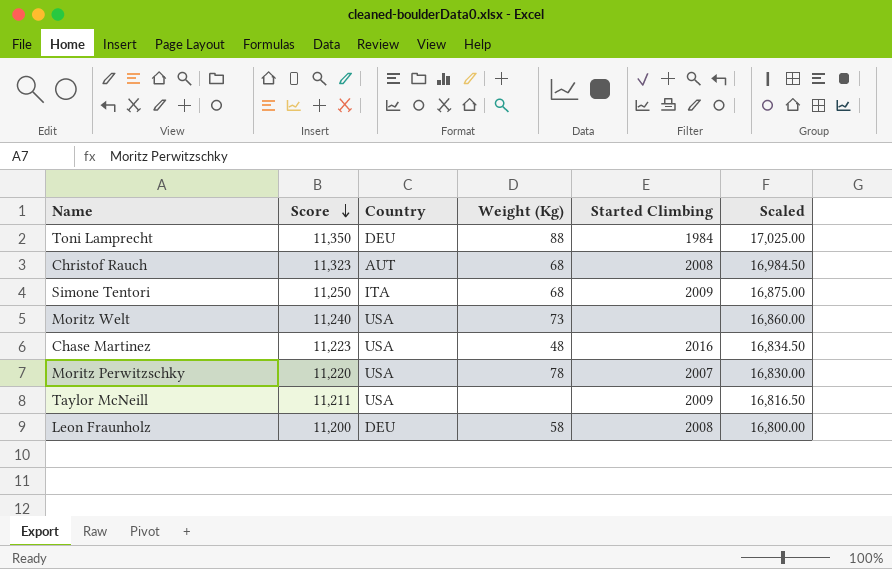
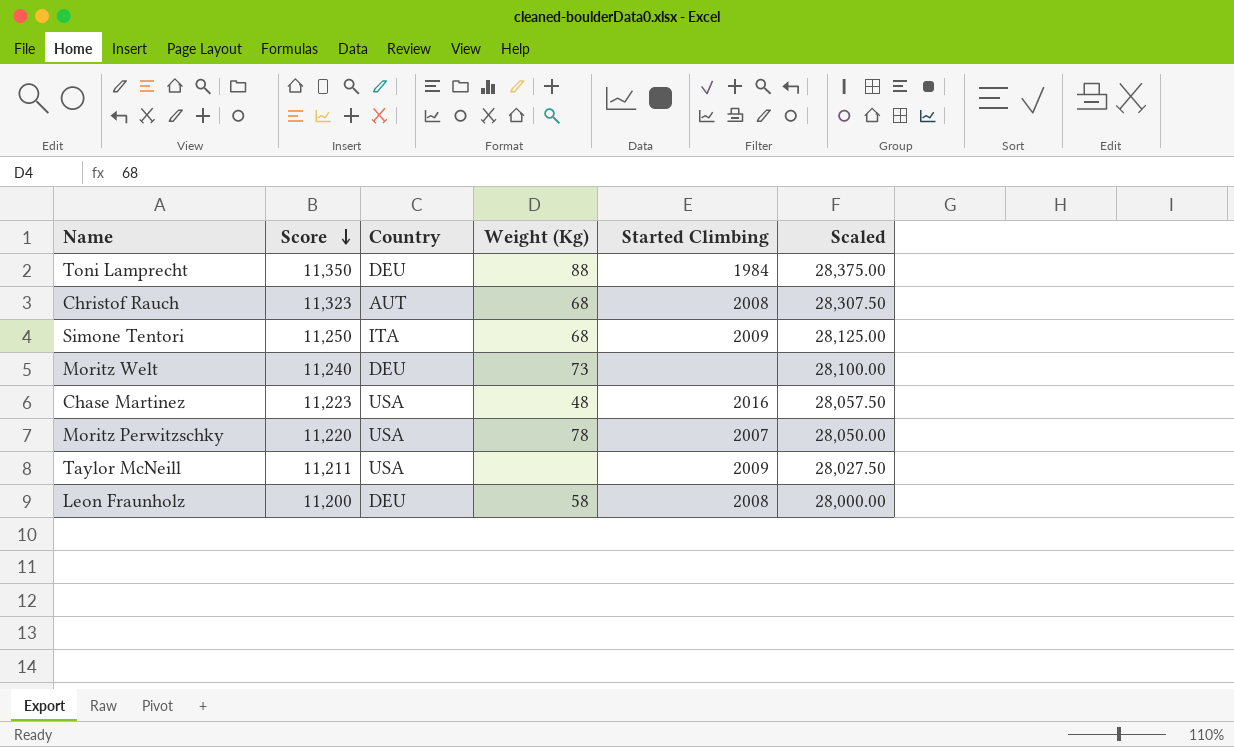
column Scaled | formula: [Score] * 1.5 -> [Score] * 2.5
Moritz Welt | Country: USA -> DEU

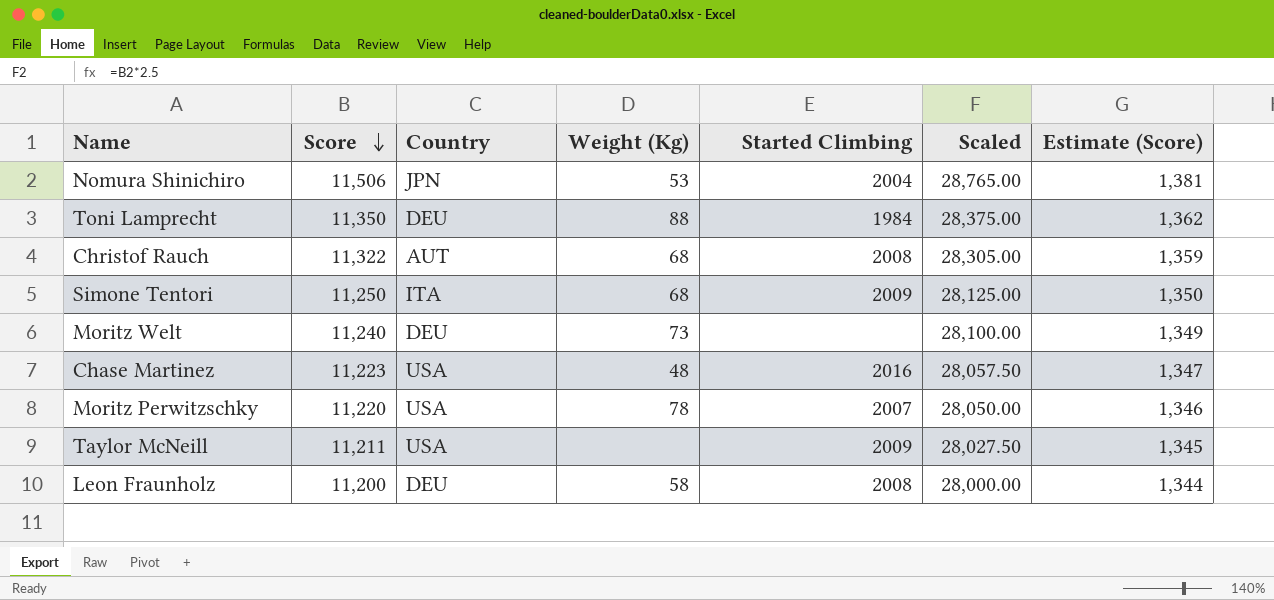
column Estimate (Score) | formula: none -> [Score] * 0.12
row Nomura Shinichiro: none -> 11,506 | JPN | 53 | 2004 | 28,765.00 | 1,381
Christof Rauch | Score: 11,323 -> 11,322
Christof Rauch | Scaled: 28,307.50 -> 28,305.00

